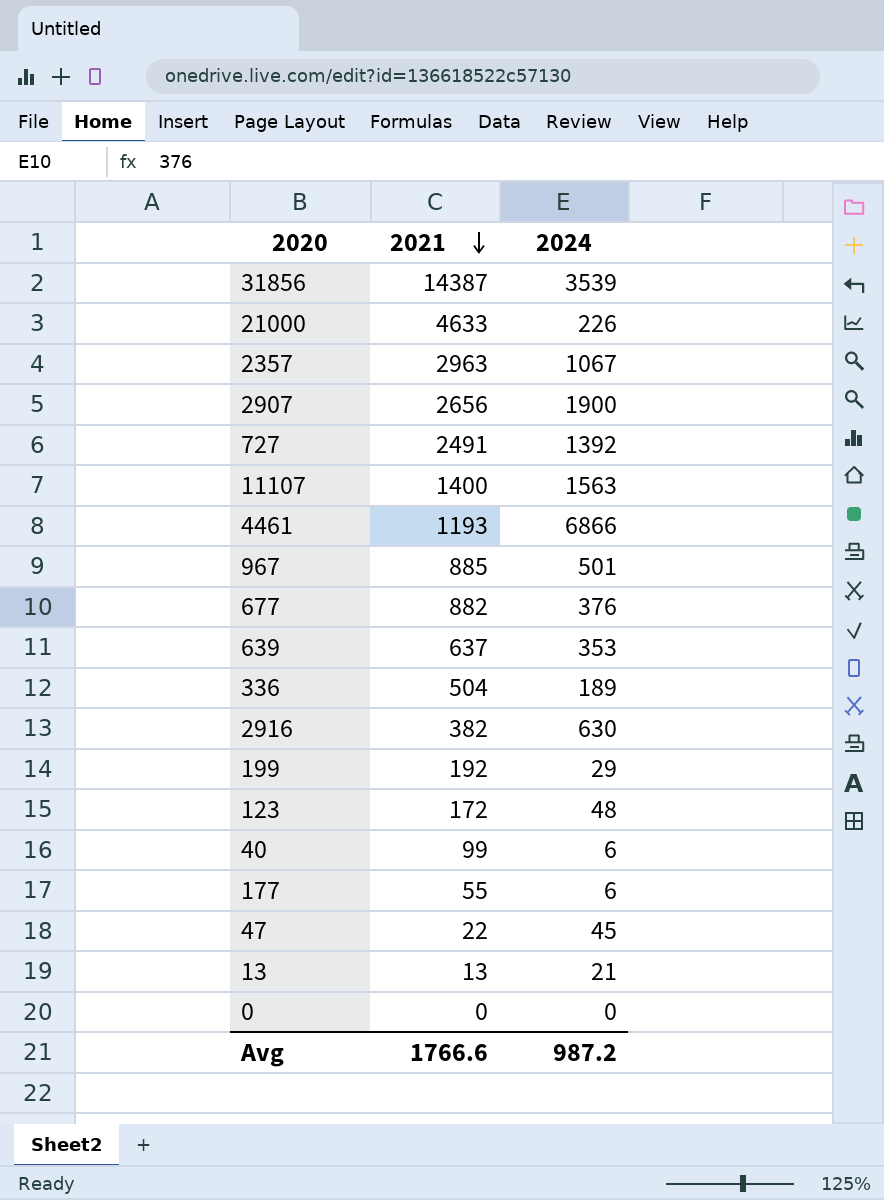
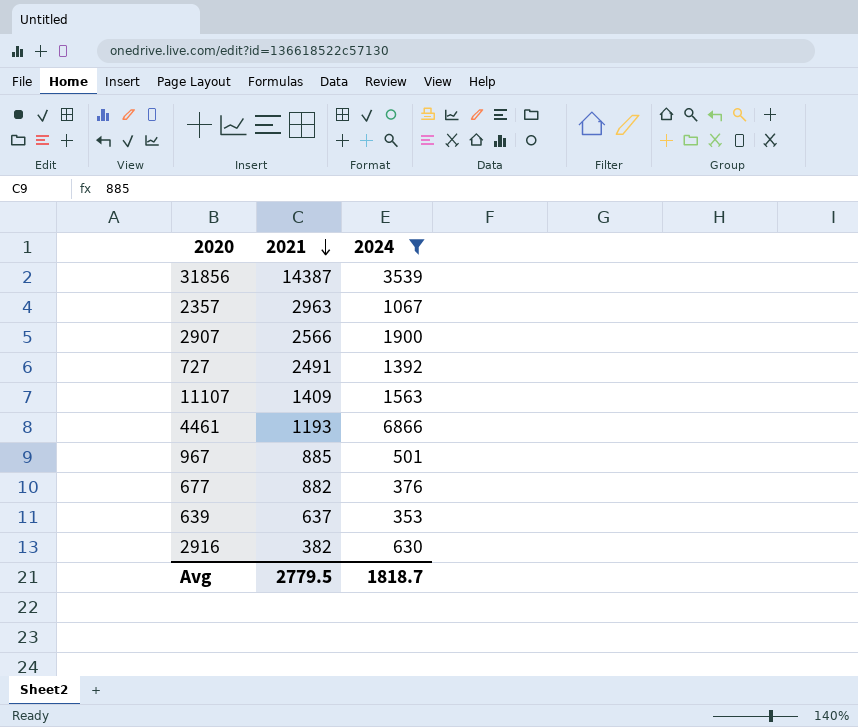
filter: none -> 2024 >= 353
2907 | 2021: 2656 -> 2566
11107 | 2021: 1400 -> 1409
Avg | 2021: 1766.6 -> 2779.5
Avg | 2024: 987.2 -> 1818.7

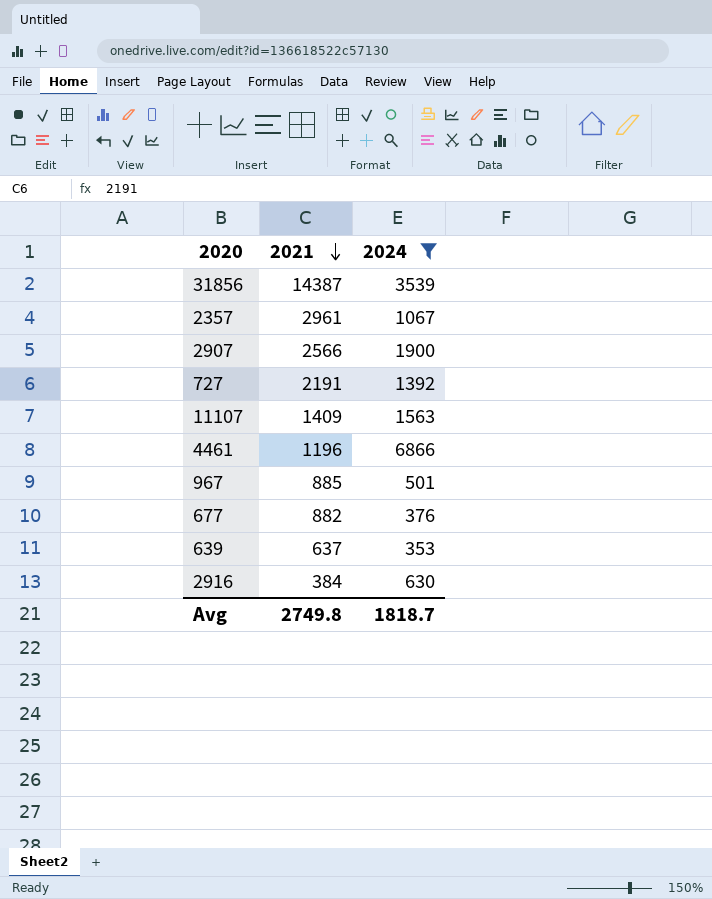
2357 | 2021: 2963 -> 2961
727 | 2021: 2491 -> 2191
4461 | 2021: 1193 -> 1196
2916 | 2021: 382 -> 384
Avg | 2021: 2779.5 -> 2749.8

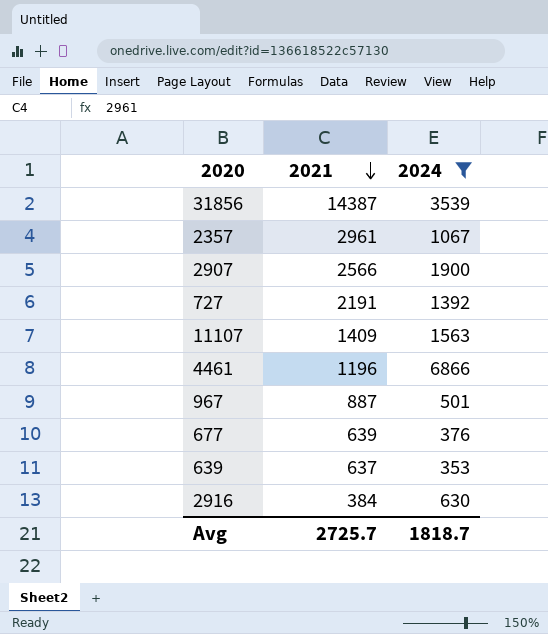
967 | 2021: 885 -> 887
677 | 2021: 882 -> 639
Avg | 2021: 2749.8 -> 2725.7

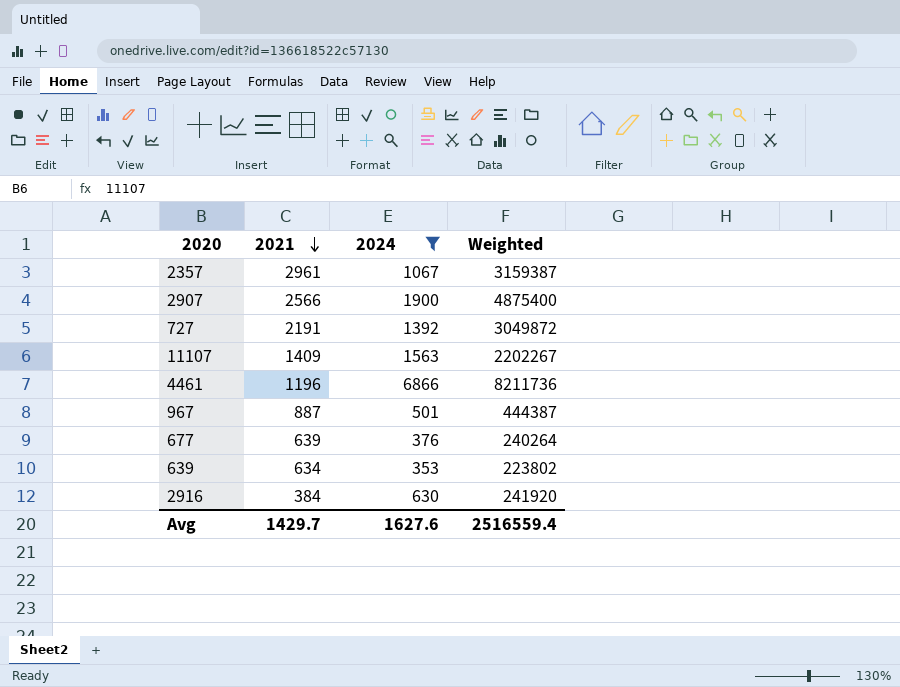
column Weighted | formula: none -> [2021] * [2024]
row 31856: 14387 | 3539 -> none
639 | 2021: 637 -> 634
Avg | 2021: 2725.7 -> 1429.7
Avg | 2024: 1818.7 -> 1627.6

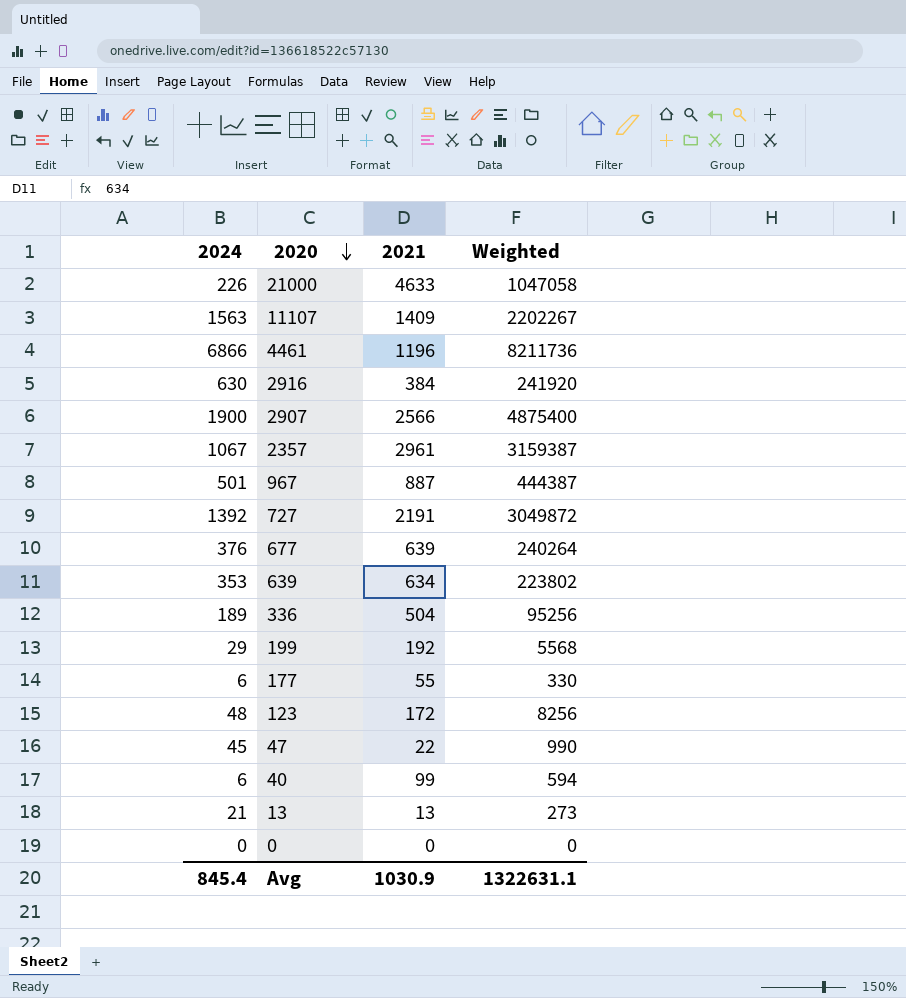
filter: 2024 >= 353 -> none
row order: 2021 descending -> 2020 descending
column 2024 | position: 3 -> 1
Avg | 2024: 1627.6 -> 845.4
Avg | 2021: 1429.7 -> 1030.9
Avg | Weighted: 2516559.4 -> 1322631.1

